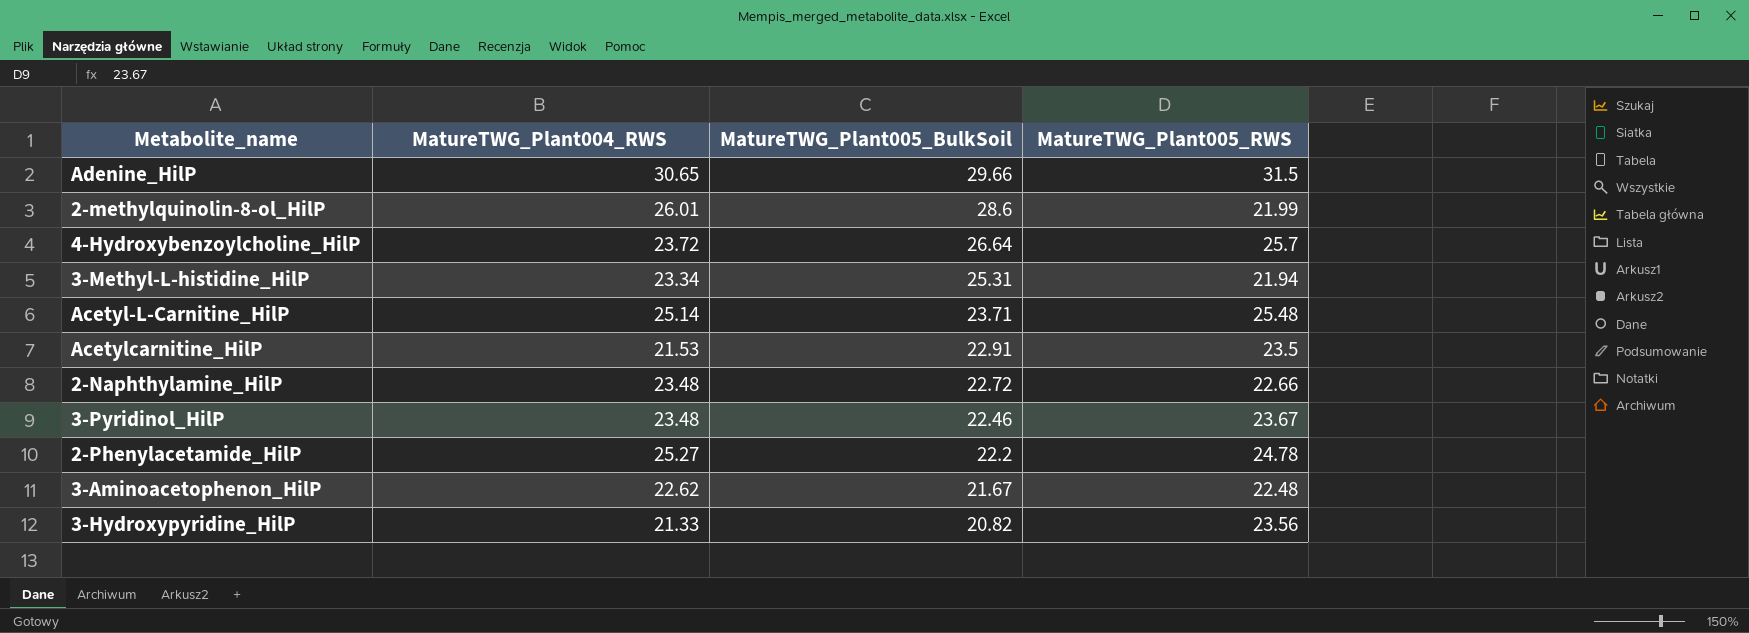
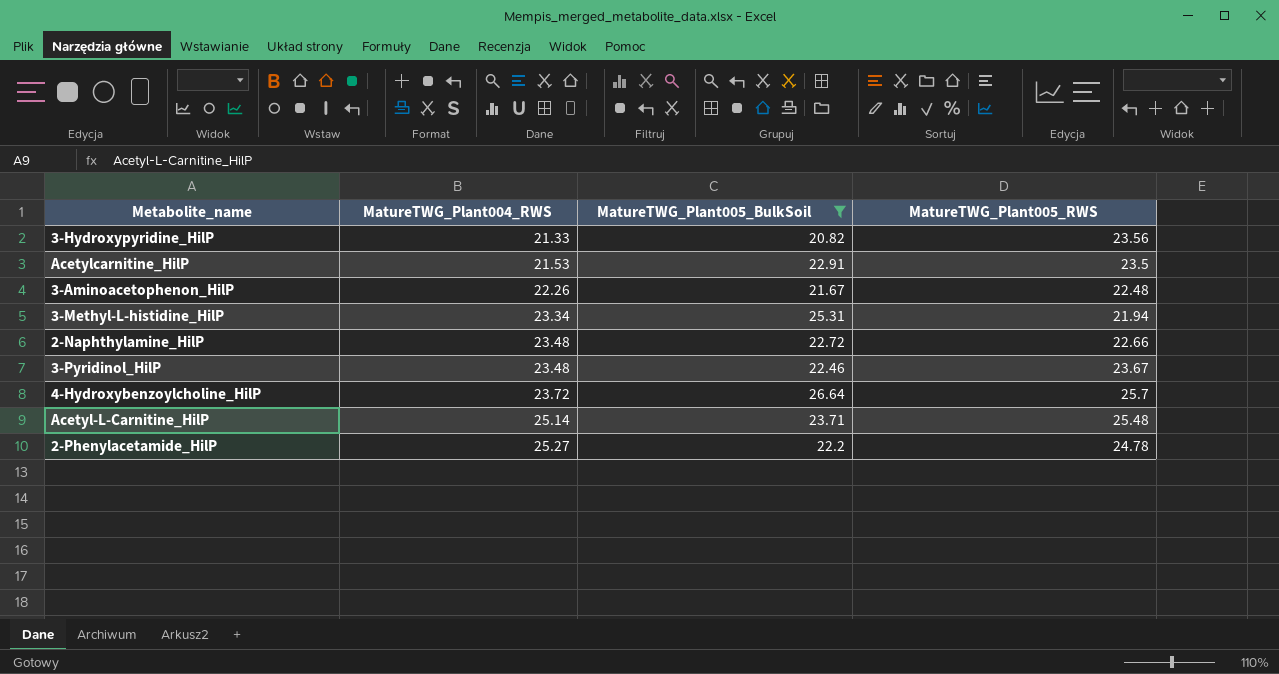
filter: none -> MatureTWG_Plant005_BulkSoil <= 26.64
row order: MatureTWG_Plant005_BulkSoil descending -> MatureTWG_Plant004_RWS ascending
3-Aminoacetophenon_HilP | MatureTWG_Plant004_RWS: 22.62 -> 22.26

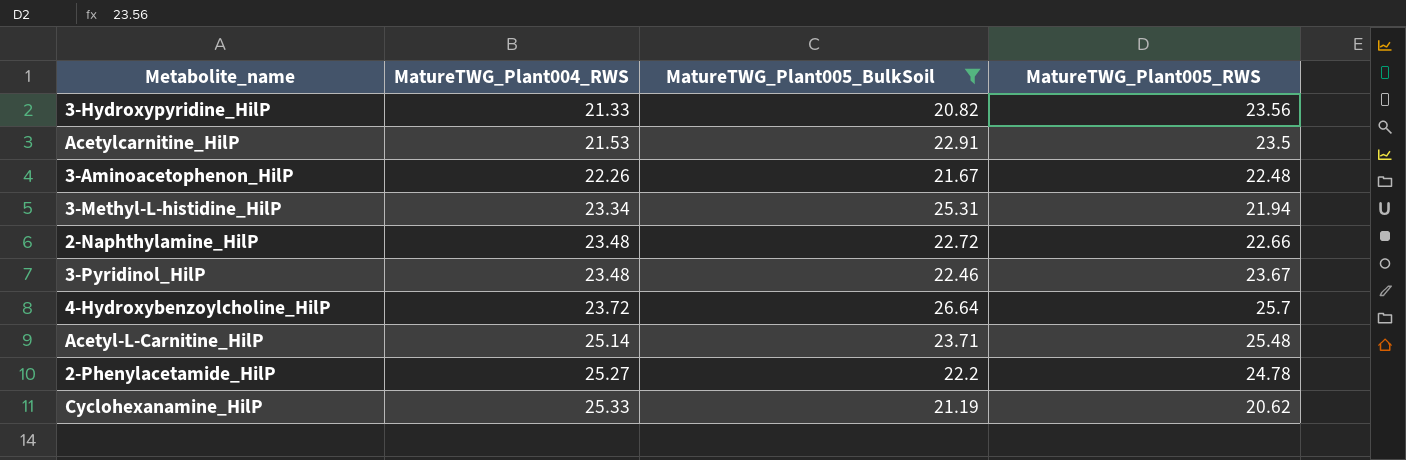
row Cyclohexanamine_HilP: none -> 25.33 | 21.19 | 20.62

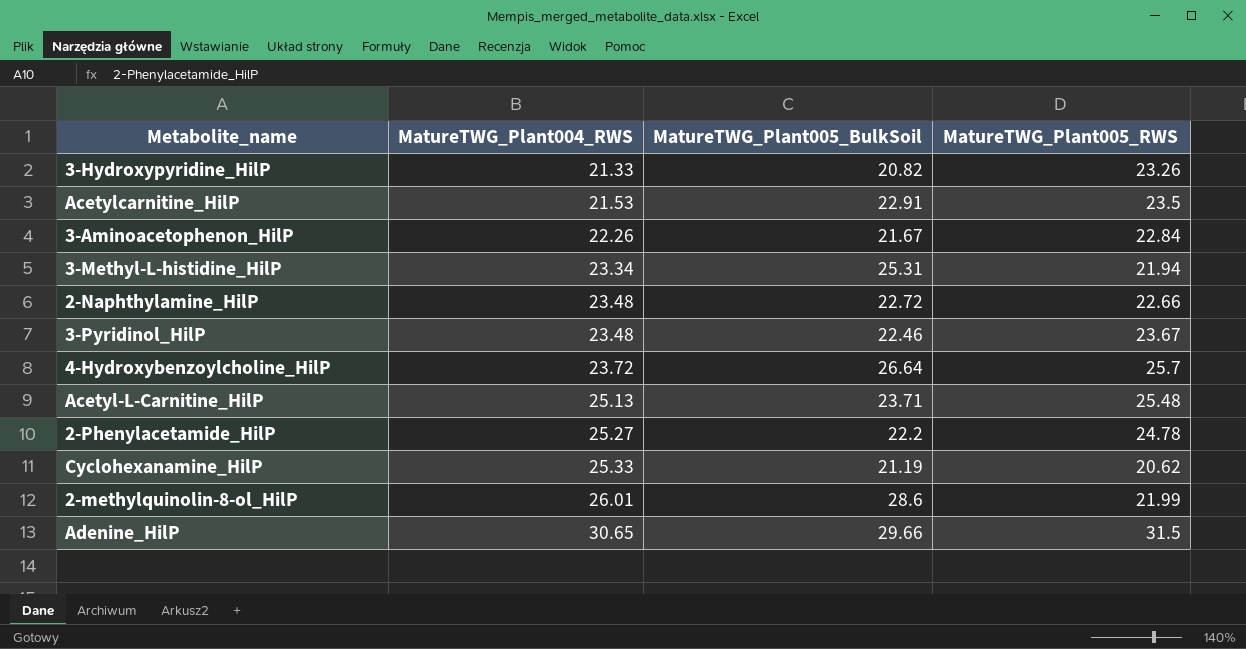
filter: MatureTWG_Plant005_BulkSoil <= 26.64 -> none
3-Hydroxypyridine_HilP | MatureTWG_Plant005_RWS: 23.56 -> 23.26
3-Aminoacetophenon_HilP | MatureTWG_Plant005_RWS: 22.48 -> 22.84
Acetyl-L-Carnitine_HilP | MatureTWG_Plant004_RWS: 25.14 -> 25.13

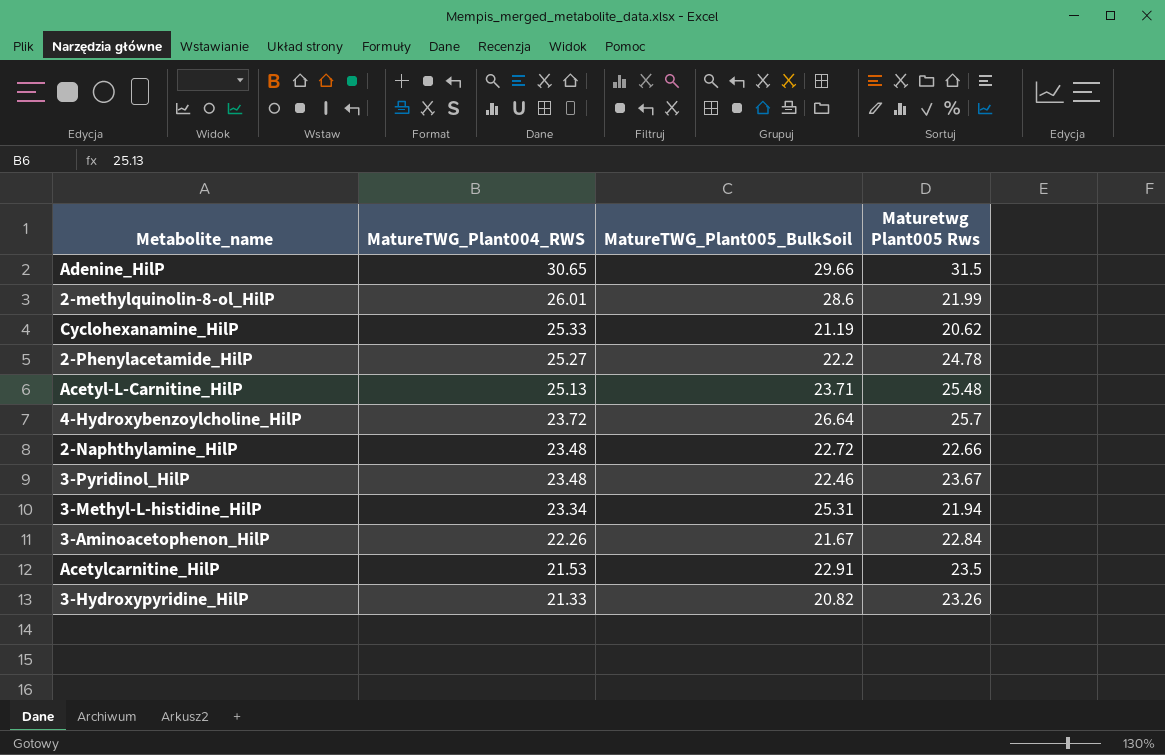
row order: MatureTWG_Plant004_RWS ascending -> MatureTWG_Plant004_RWS descending
column name: MatureTWG_Plant005_RWS -> Maturetwg Plant005 Rws

